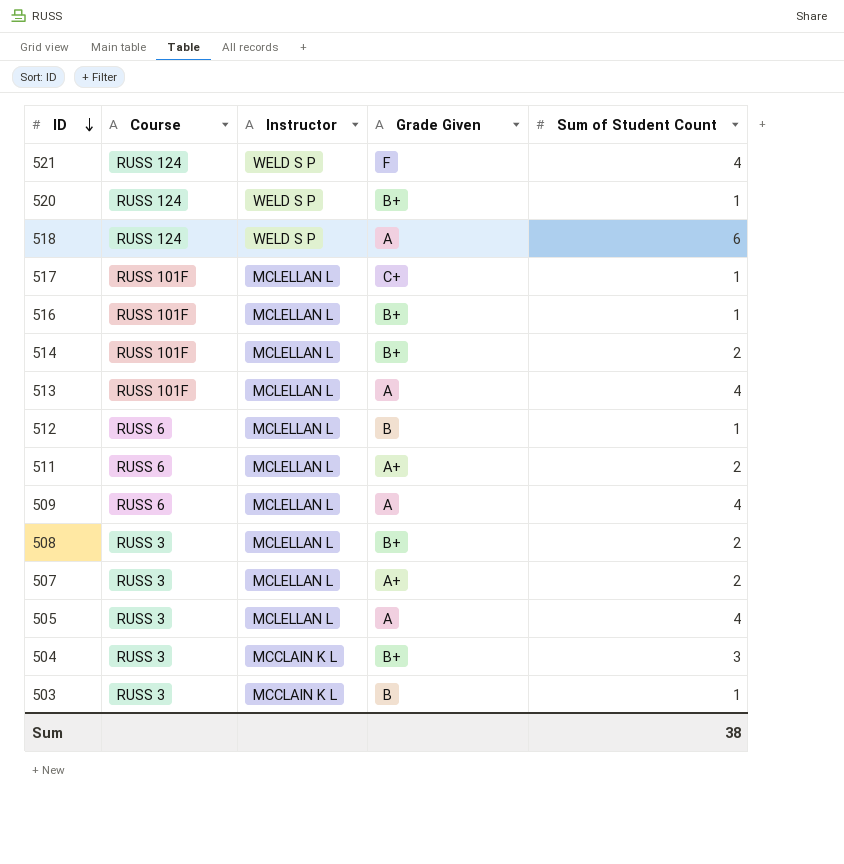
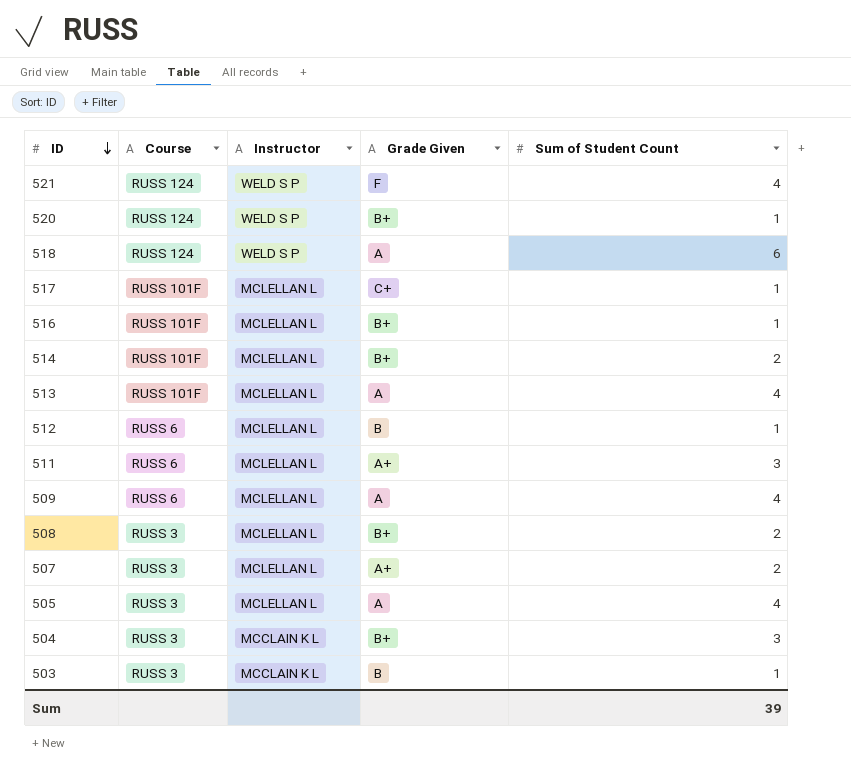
511 | Sum of Student Count: 2 -> 3
Sum | Sum of Student Count: 38 -> 39

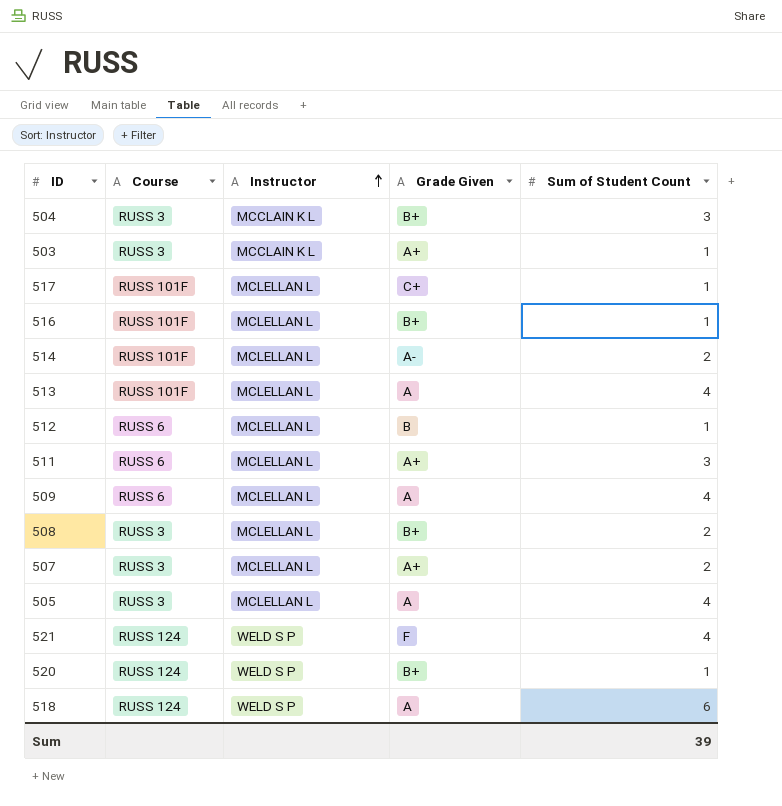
row order: ID descending -> Instructor ascending
503 | Grade Given: B -> A+
514 | Grade Given: B+ -> A-

